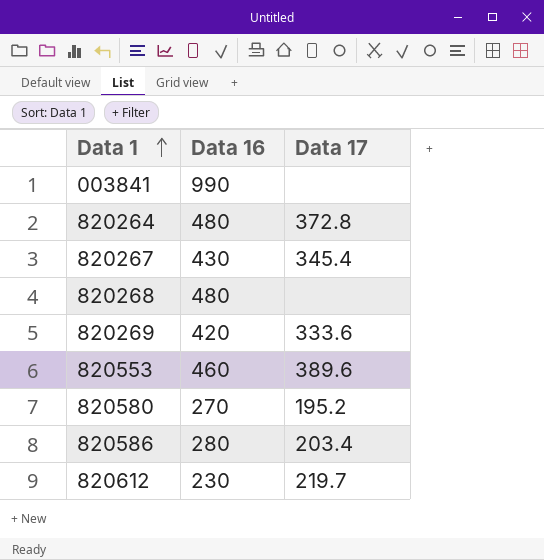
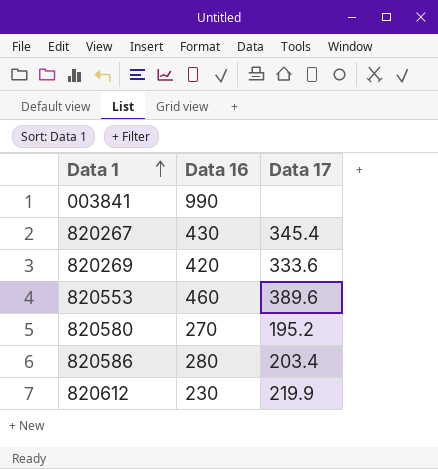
row 820264: 480 | 372.8 -> none
row 820268: 480 | none -> none
820612 | Data 17: 219.7 -> 219.9

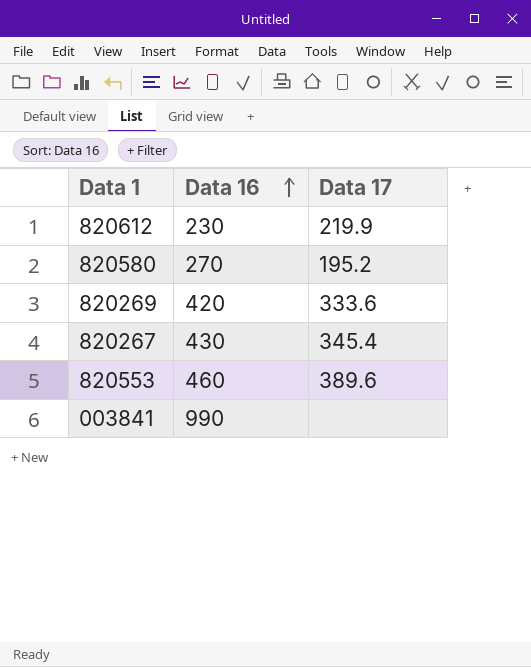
row order: Data 1 ascending -> Data 16 ascending
row 820586: 280 | 203.4 -> none

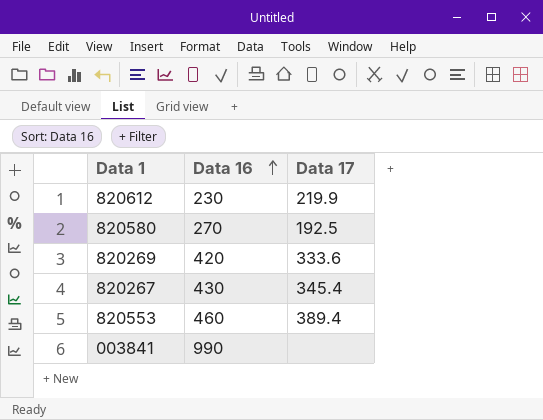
820580 | Data 17: 195.2 -> 192.5
820553 | Data 17: 389.6 -> 389.4

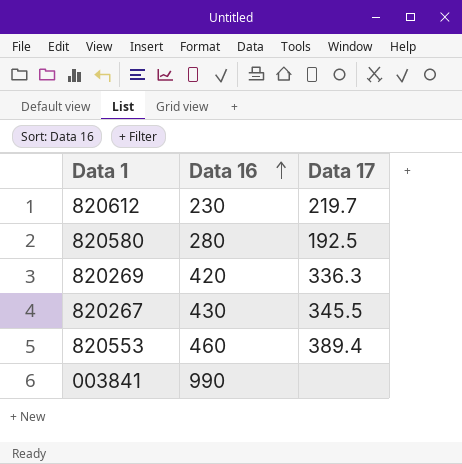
820612 | Data 17: 219.9 -> 219.7
820580 | Data 16: 270 -> 280
820269 | Data 17: 333.6 -> 336.3
820267 | Data 17: 345.4 -> 345.5

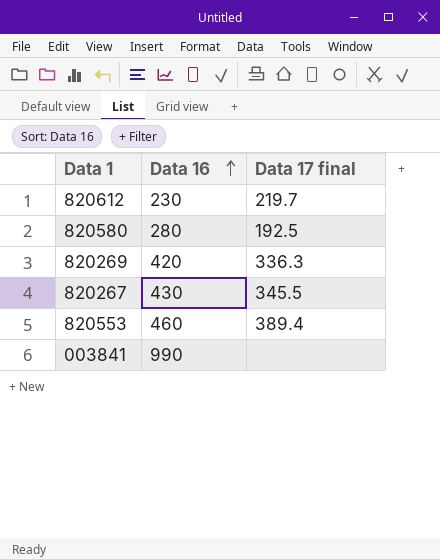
column name: Data 17 -> Data 17 final

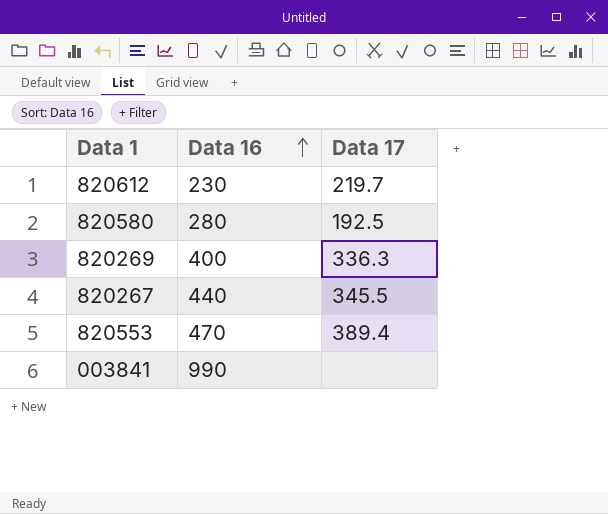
column name: Data 17 final -> Data 17
820269 | Data 16: 420 -> 400
820267 | Data 16: 430 -> 440
820553 | Data 16: 460 -> 470

